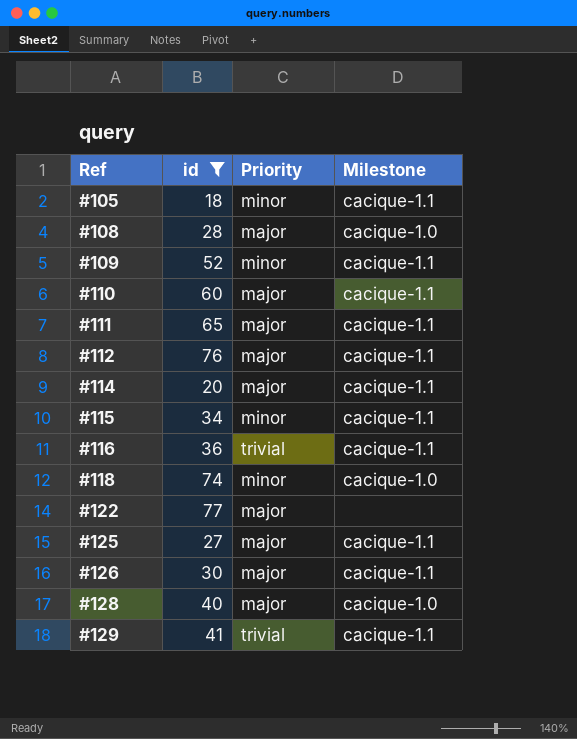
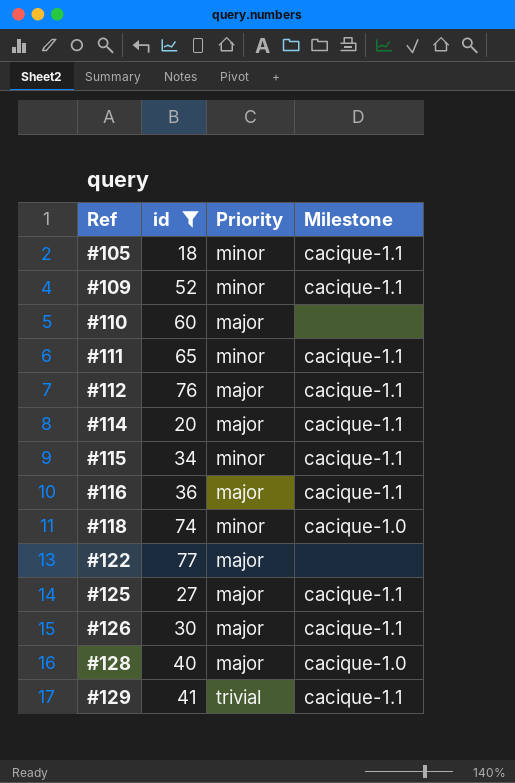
row #108: 28 | major | cacique-1.0 -> none
#110 | Milestone: cacique-1.1 -> none
#111 | Priority: major -> minor
#116 | Priority: trivial -> major

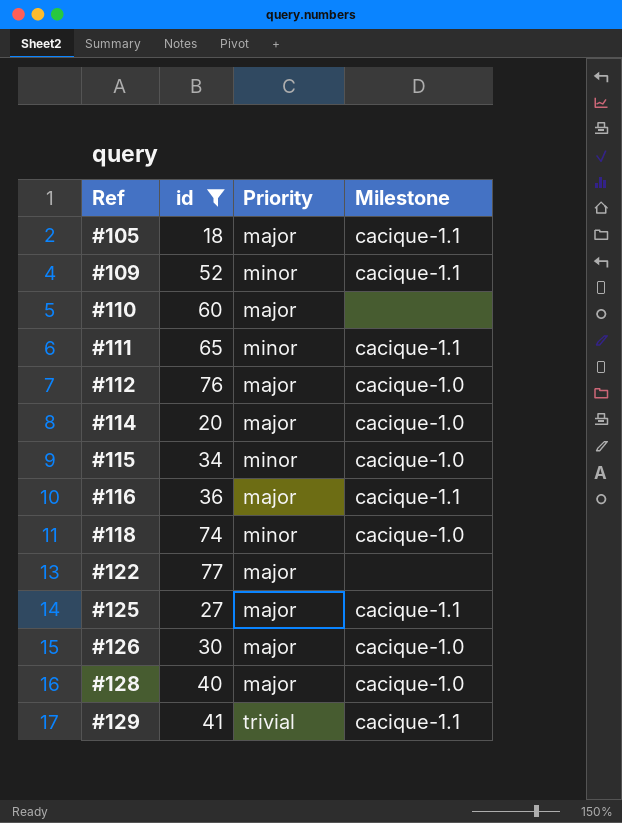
#105 | Priority: minor -> major
#112 | Milestone: cacique-1.1 -> cacique-1.0
#114 | Milestone: cacique-1.1 -> cacique-1.0
#115 | Milestone: cacique-1.1 -> cacique-1.0
#126 | Milestone: cacique-1.1 -> cacique-1.0

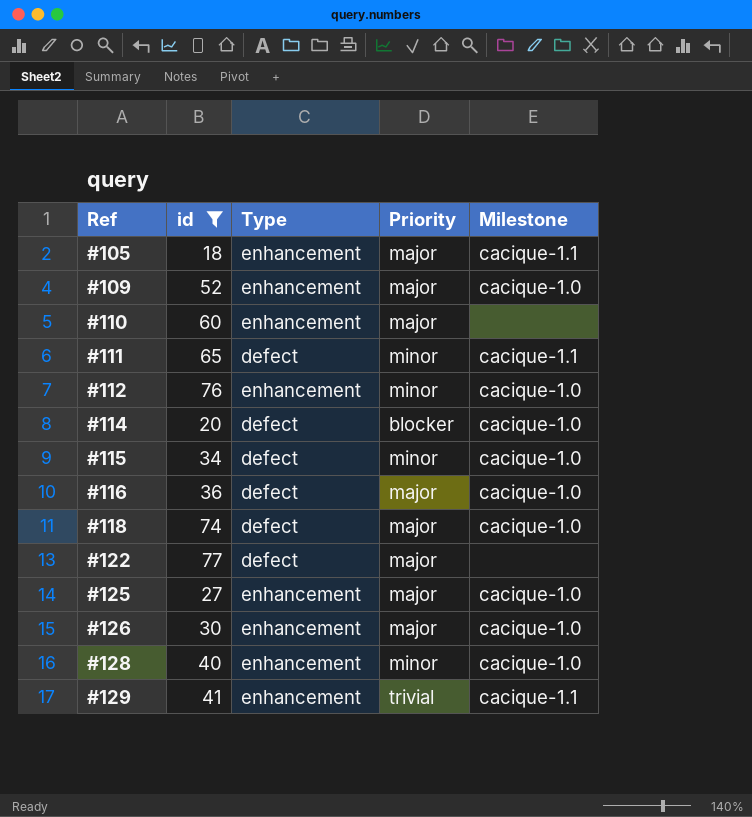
column Type | position: none -> 3
#109 | Priority: minor -> major
#109 | Milestone: cacique-1.1 -> cacique-1.0
#112 | Priority: major -> minor
#114 | Priority: major -> blocker
#116 | Milestone: cacique-1.1 -> cacique-1.0
#118 | Priority: minor -> major
#125 | Milestone: cacique-1.1 -> cacique-1.0
#128 | Priority: major -> minor

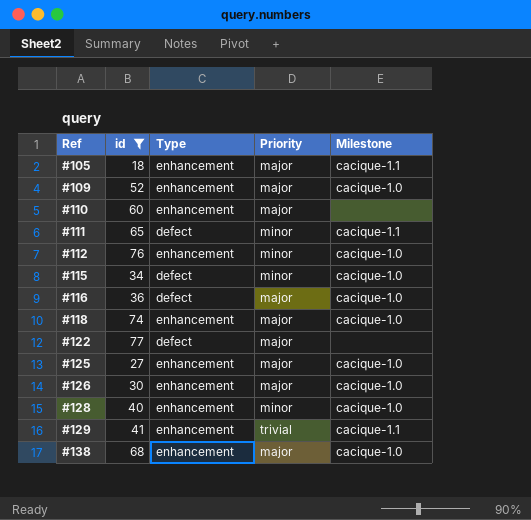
row #114: 20 | defect | blocker | cacique-1.0 -> none
#118 | Type: defect -> enhancement
row #138: none -> 68 | enhancement | major | cacique-1.0

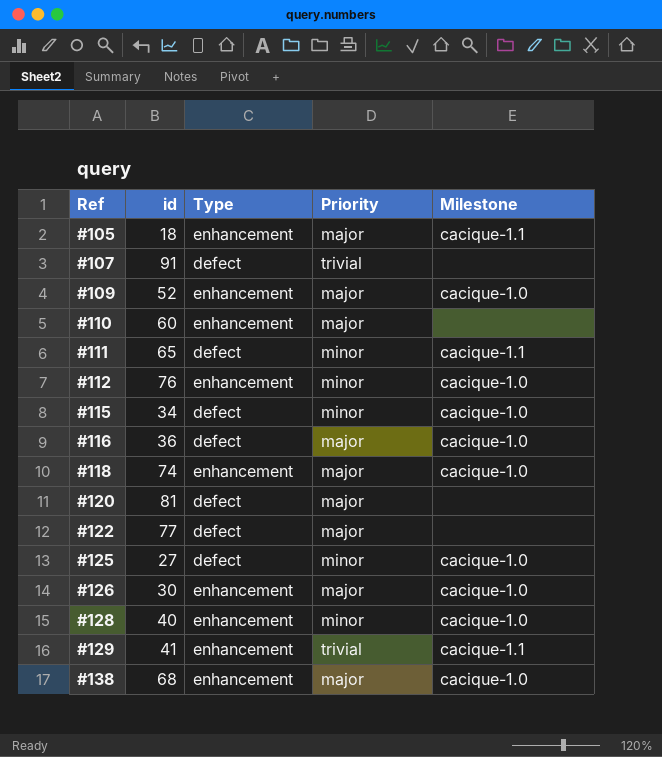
filter: id <= 77 -> none
#125 | Type: enhancement -> defect
#125 | Priority: major -> minor

